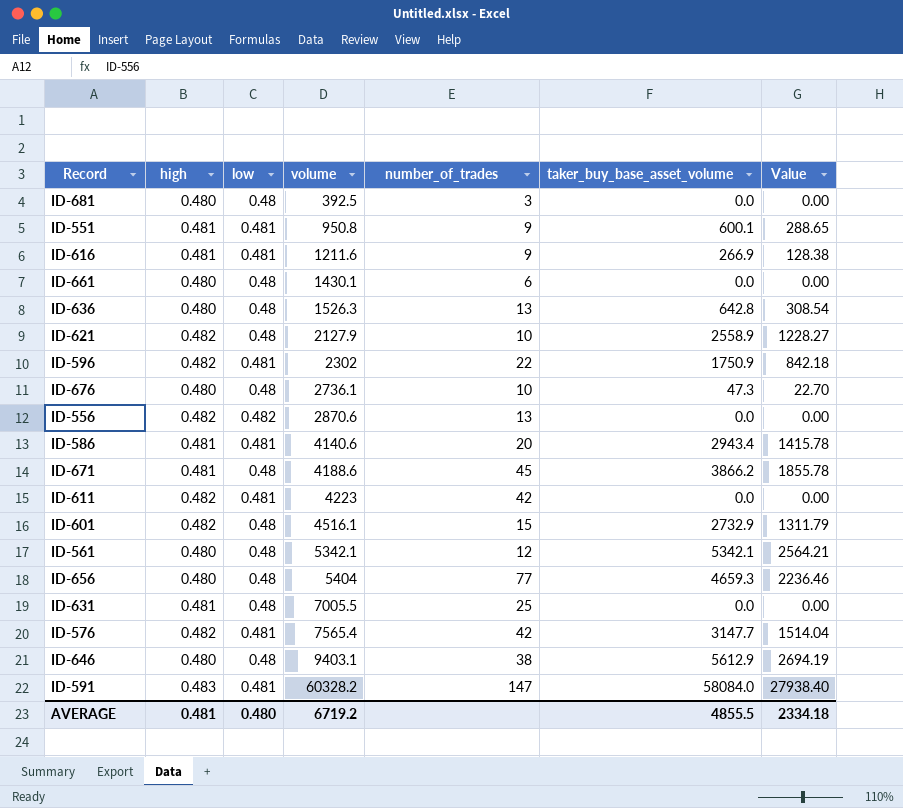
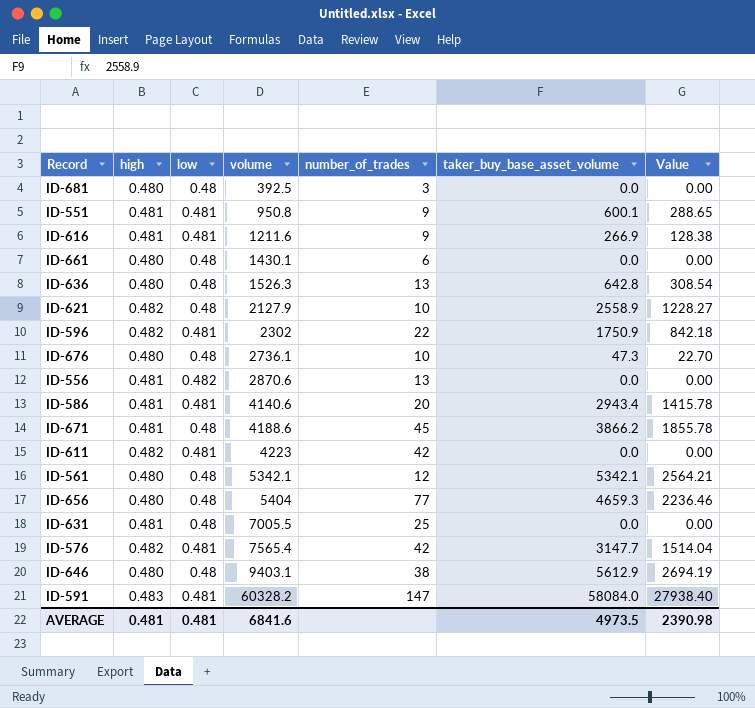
row ID-601: 0.482 | 0.48 | 4516.1 | 15 | 2732.9 | 1311.79 -> none
ID-556 | high: 0.482 -> 0.481
AVERAGE | low: 0.480 -> 0.481
AVERAGE | volume: 6719.2 -> 6841.6
AVERAGE | taker_buy_base_asset_volume: 4855.5 -> 4973.5
AVERAGE | Value: 2334.18 -> 2390.98

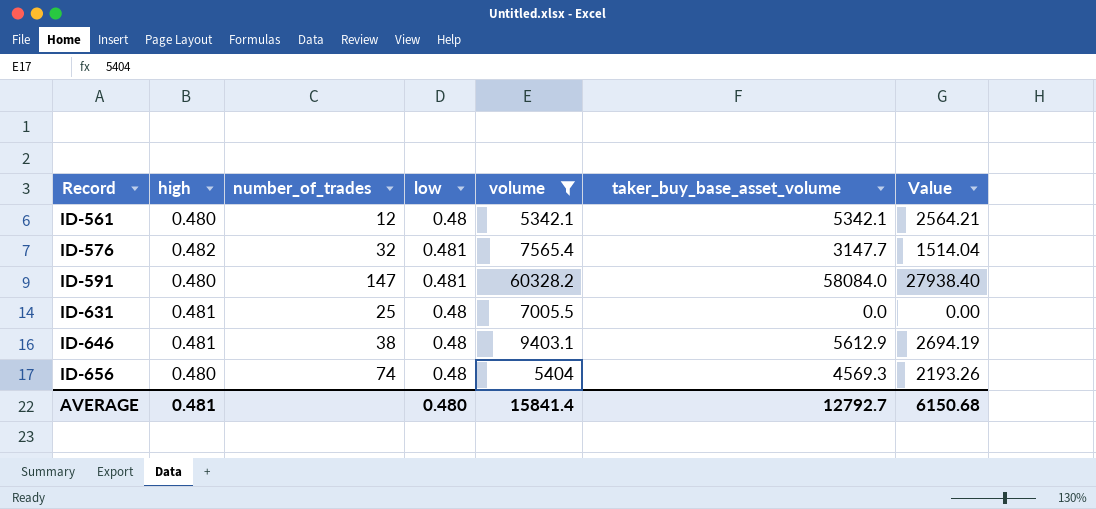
filter: none -> volume >= 5342.1
row order: volume ascending -> Record ascending
column number_of_trades | position: 5 -> 3
ID-576 | number_of_trades: 42 -> 32
ID-591 | high: 0.483 -> 0.480
ID-646 | high: 0.480 -> 0.481
ID-656 | number_of_trades: 77 -> 74
ID-656 | taker_buy_base_asset_volume: 4659.3 -> 4569.3
ID-656 | Value: 2236.46 -> 2193.26
AVERAGE | low: 0.481 -> 0.480
AVERAGE | volume: 6841.6 -> 15841.4
AVERAGE | taker_buy_base_asset_volume: 4973.5 -> 12792.7
AVERAGE | Value: 2390.98 -> 6150.68

